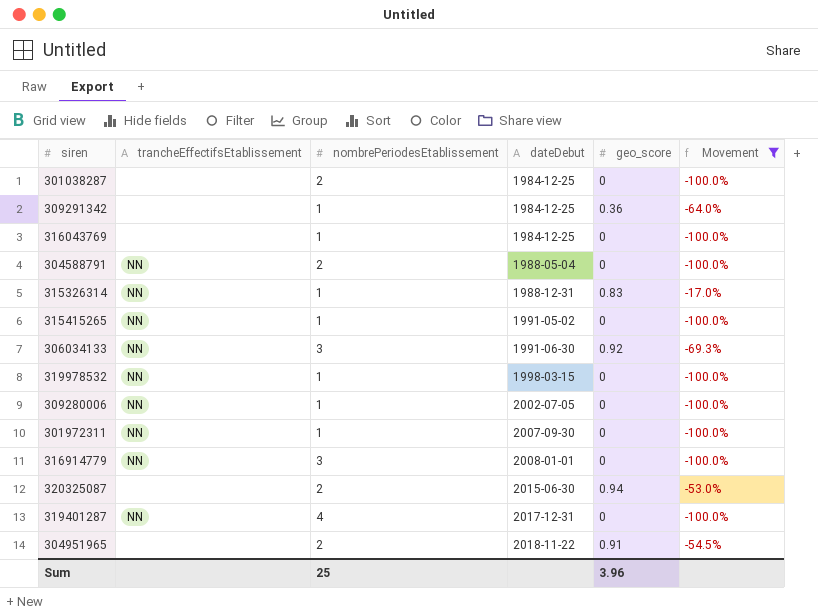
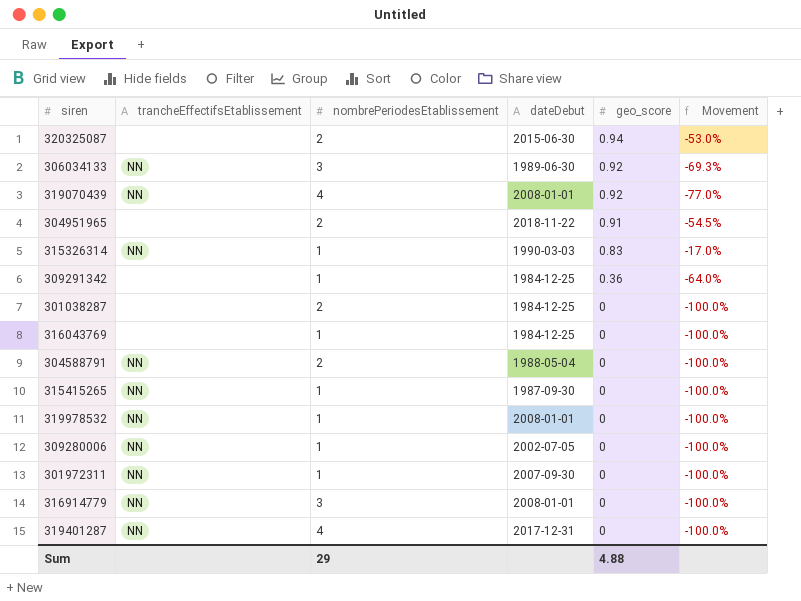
filter: Movement != -77.0% -> none
row order: dateDebut ascending -> geo_score descending
306034133 | dateDebut: 1991-06-30 -> 1989-06-30
315326314 | dateDebut: 1988-12-31 -> 1990-03-03
315415265 | dateDebut: 1991-05-02 -> 1987-09-30
319978532 | dateDebut: 1998-03-15 -> 2008-01-01
Sum | nombrePeriodesEtablissement: 25 -> 29
Sum | geo_score: 3.96 -> 4.88

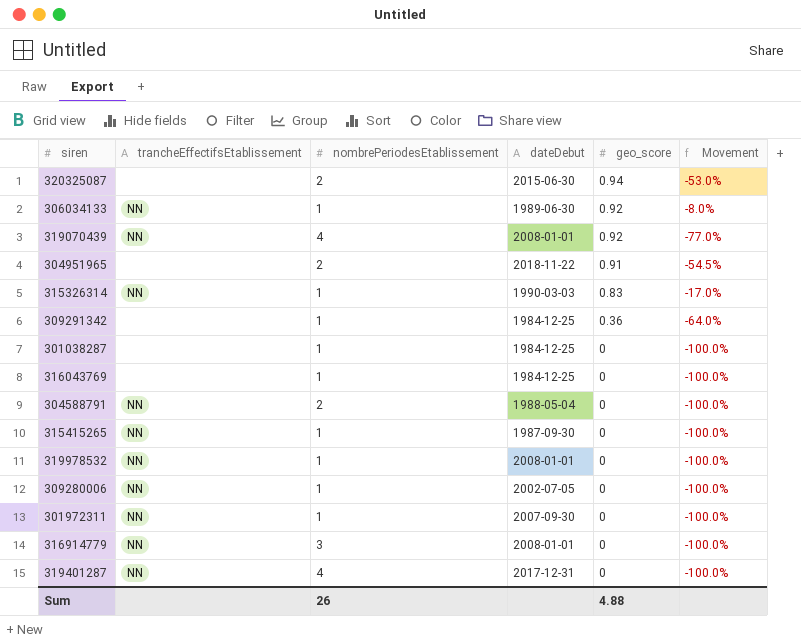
306034133 | nombrePeriodesEtablissement: 3 -> 1
306034133 | Movement: -69.3% -> -8.0%
301038287 | nombrePeriodesEtablissement: 2 -> 1
Sum | nombrePeriodesEtablissement: 29 -> 26

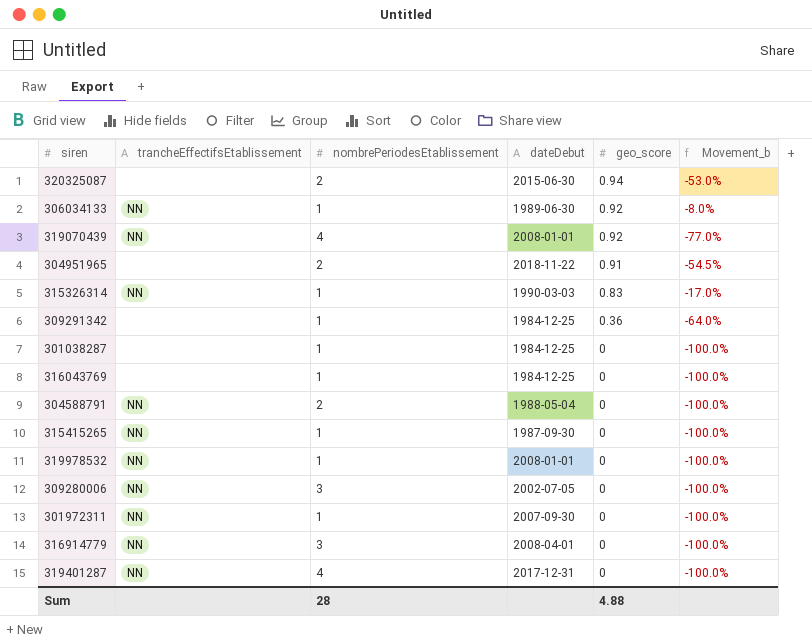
column name: Movement -> Movement_b
309280006 | nombrePeriodesEtablissement: 1 -> 3
316914779 | dateDebut: 2008-01-01 -> 2008-04-01
Sum | nombrePeriodesEtablissement: 26 -> 28

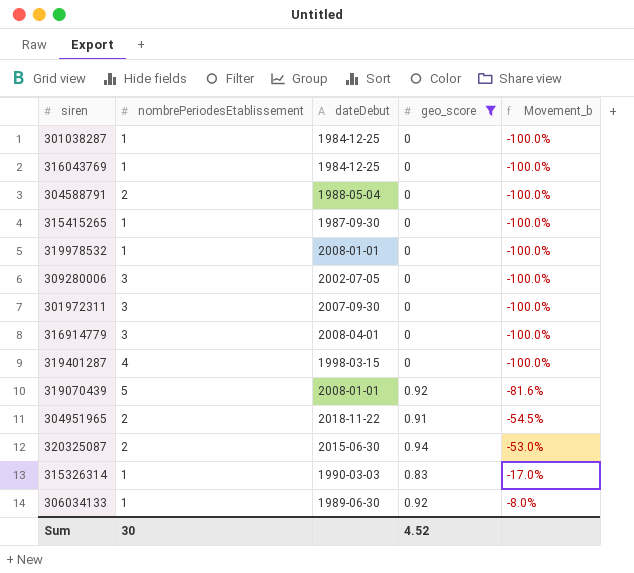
filter: none -> geo_score != 0.36
row order: geo_score descending -> Movement_b ascending
column trancheEffectifsEtablissement | position: 2 -> none
301972311 | nombrePeriodesEtablissement: 1 -> 3
319401287 | dateDebut: 2017-12-31 -> 1998-03-15
319070439 | nombrePeriodesEtablissement: 4 -> 5
319070439 | Movement_b: -77.0% -> -81.6%
Sum | nombrePeriodesEtablissement: 28 -> 30
Sum | geo_score: 4.88 -> 4.52

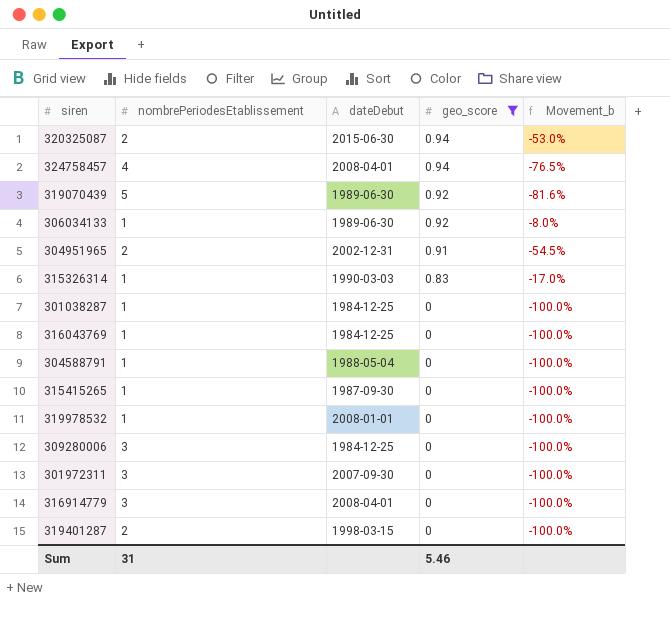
row order: Movement_b ascending -> geo_score descending
row 324758457: none -> 4 | 2008-04-01 | 0.94 | -76.5%
319070439 | dateDebut: 2008-01-01 -> 1989-06-30
304951965 | dateDebut: 2018-11-22 -> 2002-12-31
304588791 | nombrePeriodesEtablissement: 2 -> 1
309280006 | dateDebut: 2002-07-05 -> 1984-12-25
319401287 | nombrePeriodesEtablissement: 4 -> 2
Sum | nombrePeriodesEtablissement: 30 -> 31
Sum | geo_score: 4.52 -> 5.46

